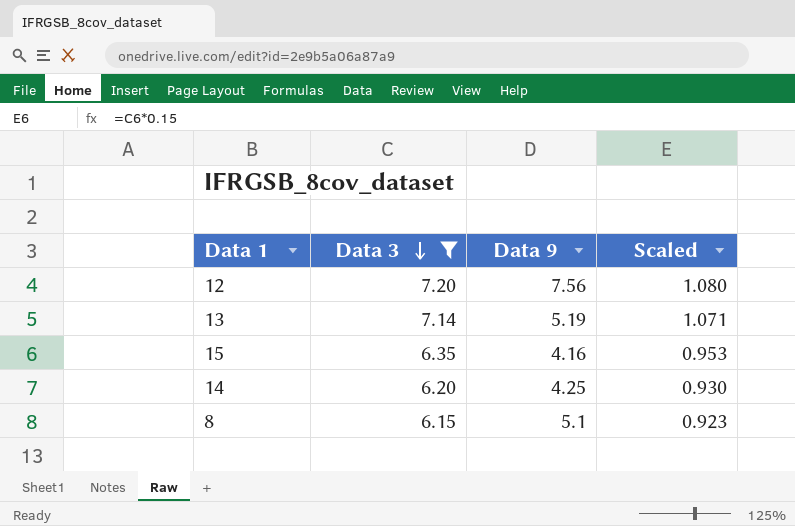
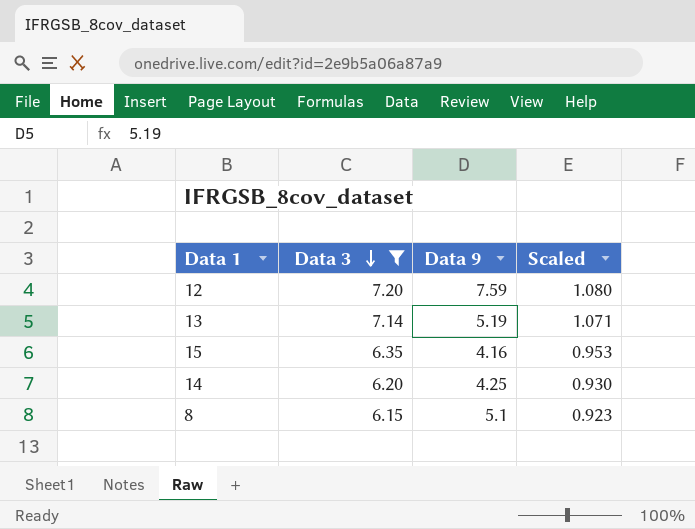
12 | Data 9: 7.56 -> 7.59

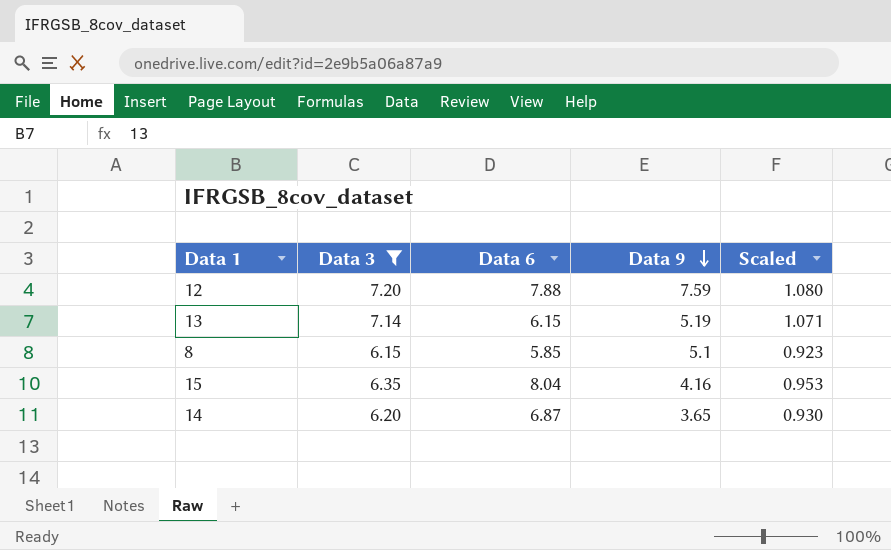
row order: Data 3 descending -> Data 9 descending
column Data 6 | position: none -> 3
14 | Data 9: 4.25 -> 3.65

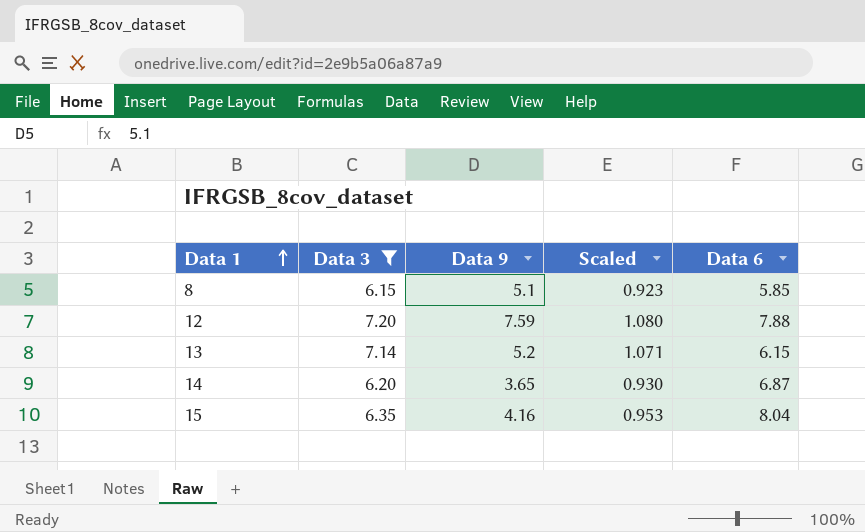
row order: Data 9 descending -> Data 1 ascending
column Data 6 | position: 3 -> 5
13 | Data 9: 5.19 -> 5.2

